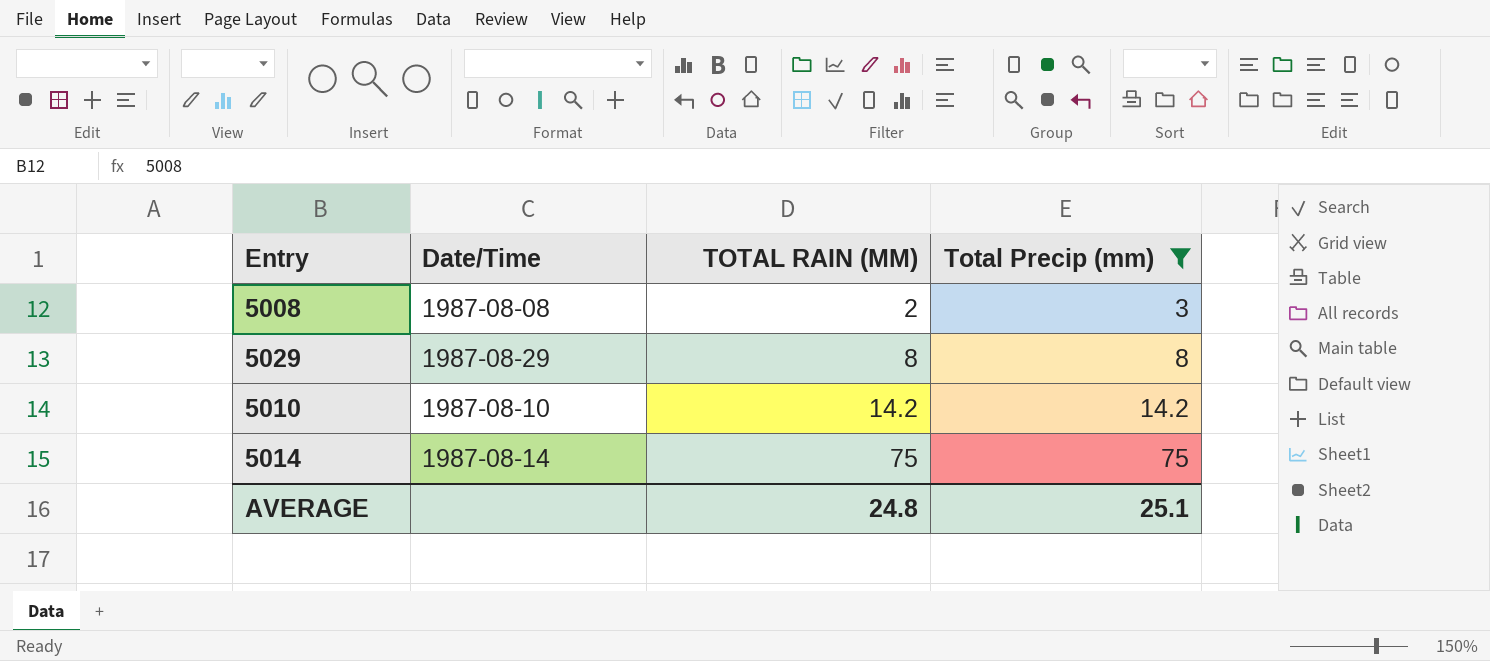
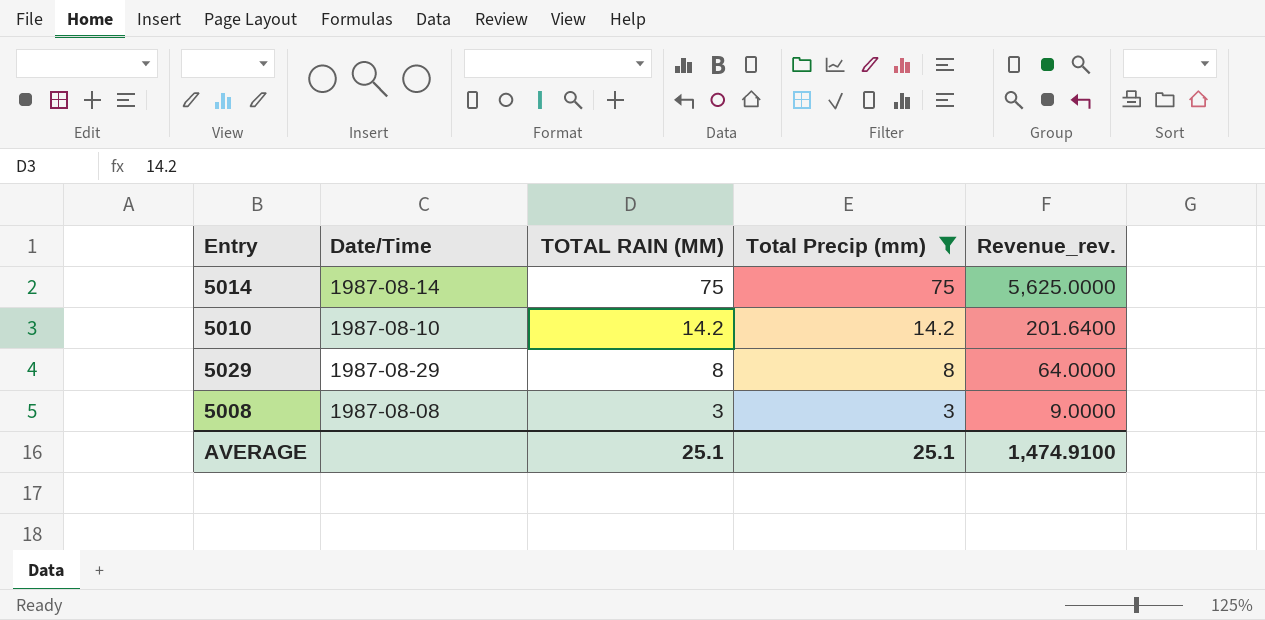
row order: TOTAL RAIN (MM) ascending -> TOTAL RAIN (MM) descending
column Revenue_rev. | formula: none -> [TOTAL RAIN (MM)] * [Total Precip (mm)]
5008 | TOTAL RAIN (MM): 2 -> 3
AVERAGE | TOTAL RAIN (MM): 24.8 -> 25.1

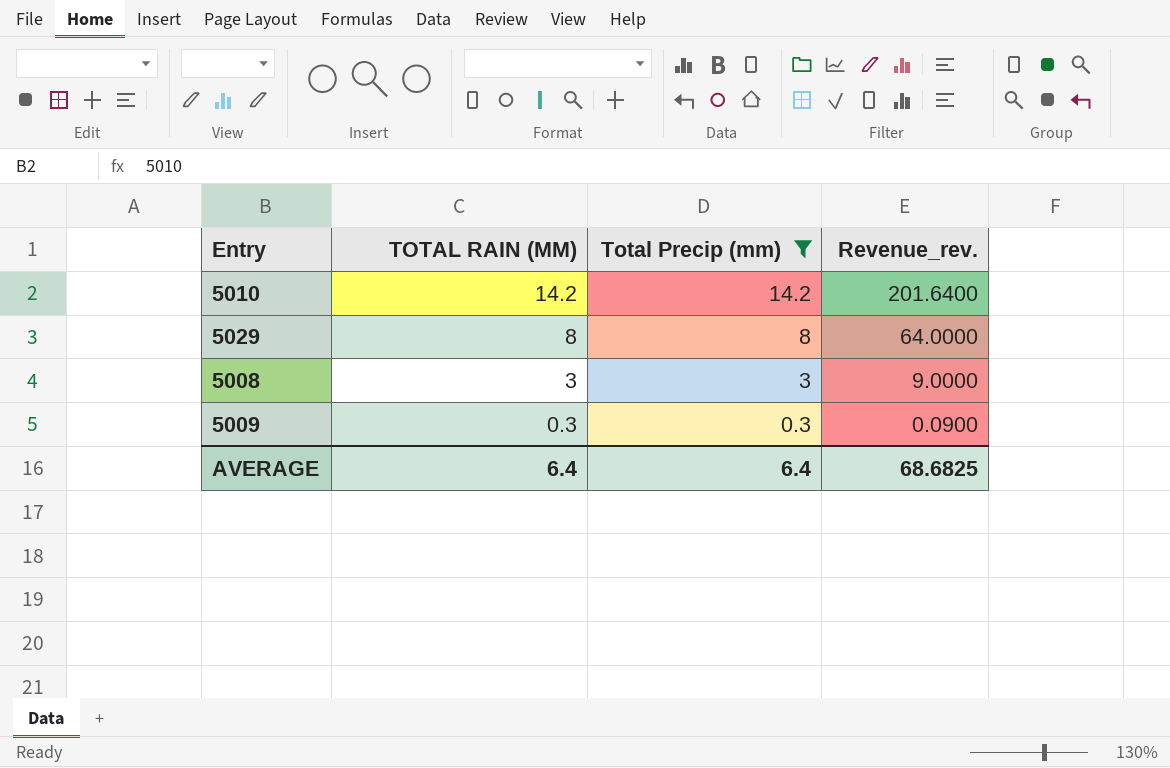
column Date/Time | position: 2 -> none
row 5014: 1987-08-14 | 75 | 75 | 5,625.0000 -> none
row 5009: none -> 0.3 | 0.3 | 0.0900
AVERAGE | TOTAL RAIN (MM): 25.1 -> 6.4
AVERAGE | Total Precip (mm): 25.1 -> 6.4
AVERAGE | Revenue_rev.: 1,474.9100 -> 68.6825

